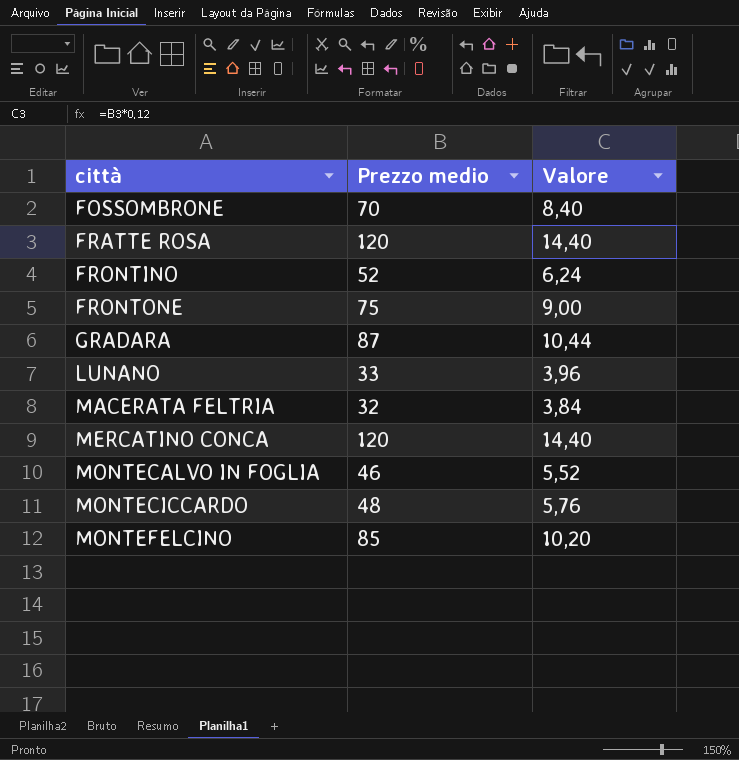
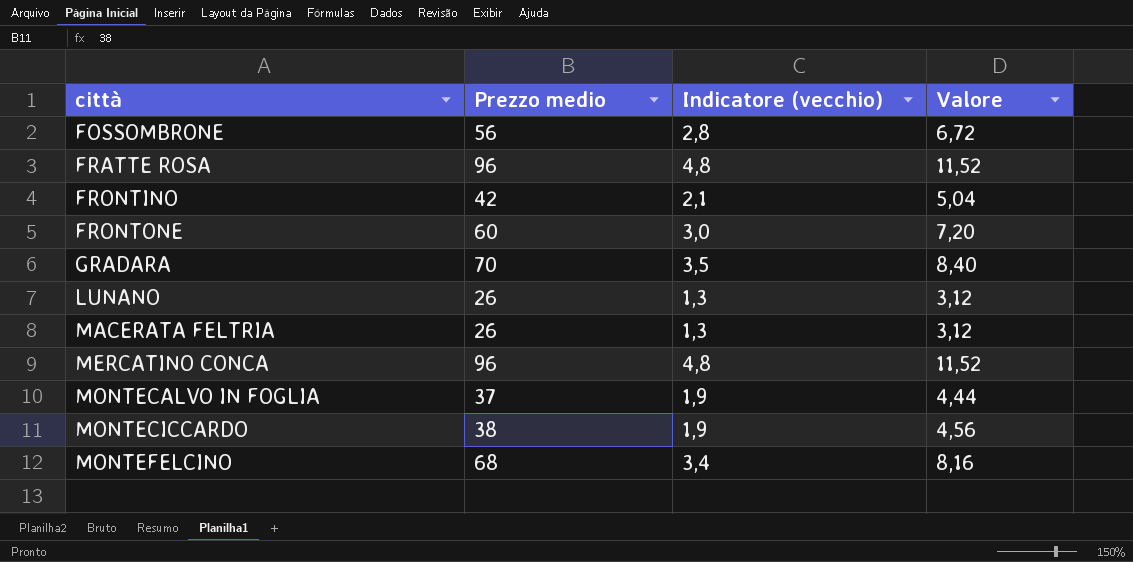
column Indicatore (vecchio) | formula: none -> [Prezzo medio] * 0,05
FOSSOMBRONE | Prezzo medio: 70 -> 56
FOSSOMBRONE | Valore: 8,40 -> 6,72
FRATTE ROSA | Prezzo medio: 120 -> 96
FRATTE ROSA | Valore: 14,40 -> 11,52
FRONTINO | Prezzo medio: 52 -> 42
FRONTINO | Valore: 6,24 -> 5,04
FRONTONE | Prezzo medio: 75 -> 60
FRONTONE | Valore: 9,00 -> 7,20
GRADARA | Prezzo medio: 87 -> 70
GRADARA | Valore: 10,44 -> 8,40
LUNANO | Prezzo medio: 33 -> 26
LUNANO | Valore: 3,96 -> 3,12
MACERATA FELTRIA | Prezzo medio: 32 -> 26
MACERATA FELTRIA | Valore: 3,84 -> 3,12
MERCATINO CONCA | Prezzo medio: 120 -> 96
MERCATINO CONCA | Valore: 14,40 -> 11,52
MONTECALVO IN FOGLIA | Prezzo medio: 46 -> 37
MONTECALVO IN FOGLIA | Valore: 5,52 -> 4,44
MONTECICCARDO | Prezzo medio: 48 -> 38
MONTECICCARDO | Valore: 5,76 -> 4,56
MONTEFELCINO | Prezzo medio: 85 -> 68
MONTEFELCINO | Valore: 10,20 -> 8,16

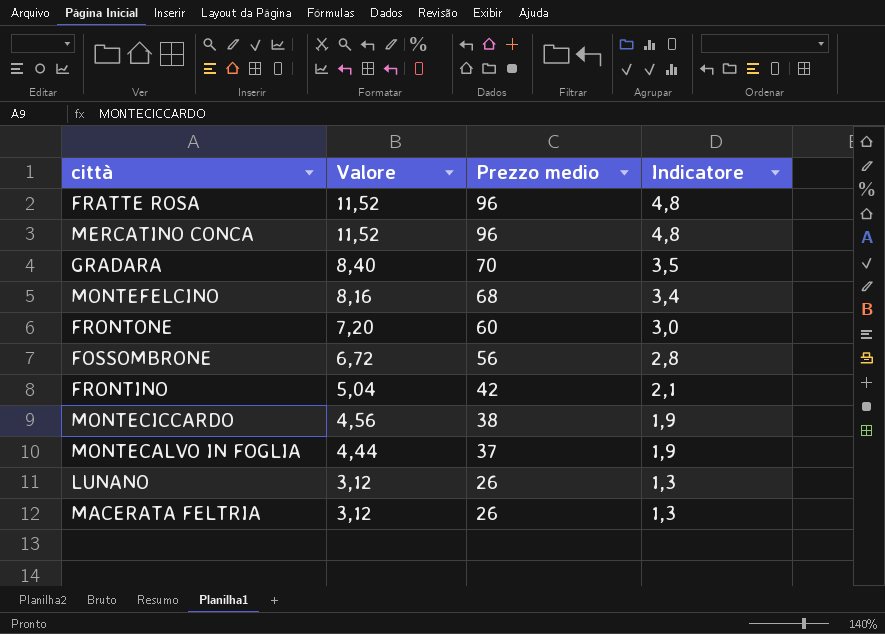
row order: città ascending -> Valore descending
column Valore | position: 4 -> 2
column name: Indicatore (vecchio) -> Indicatore

